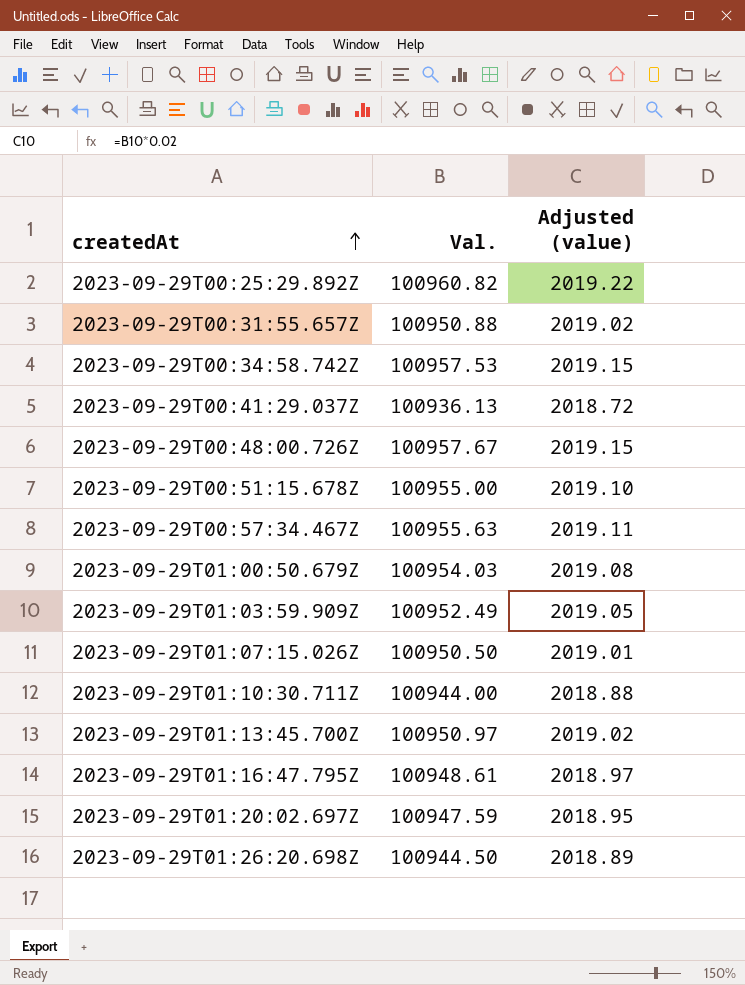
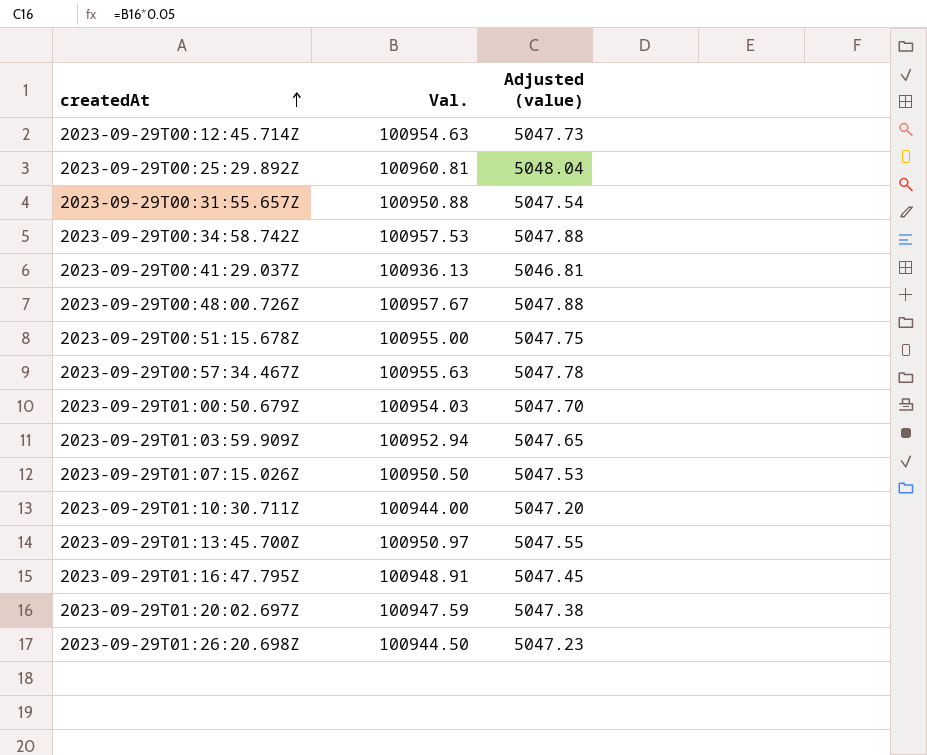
column Adjusted (value) | formula: [Val.] * 0.02 -> [Val.] * 0.05
row 2023-09-29T00:12:45.714Z: none -> 100954.63 | 5047.73
2023-09-29T00:25:29.892Z | Val.: 100960.82 -> 100960.81
2023-09-29T01:03:59.909Z | Val.: 100952.49 -> 100952.94
2023-09-29T01:16:47.795Z | Val.: 100948.61 -> 100948.91

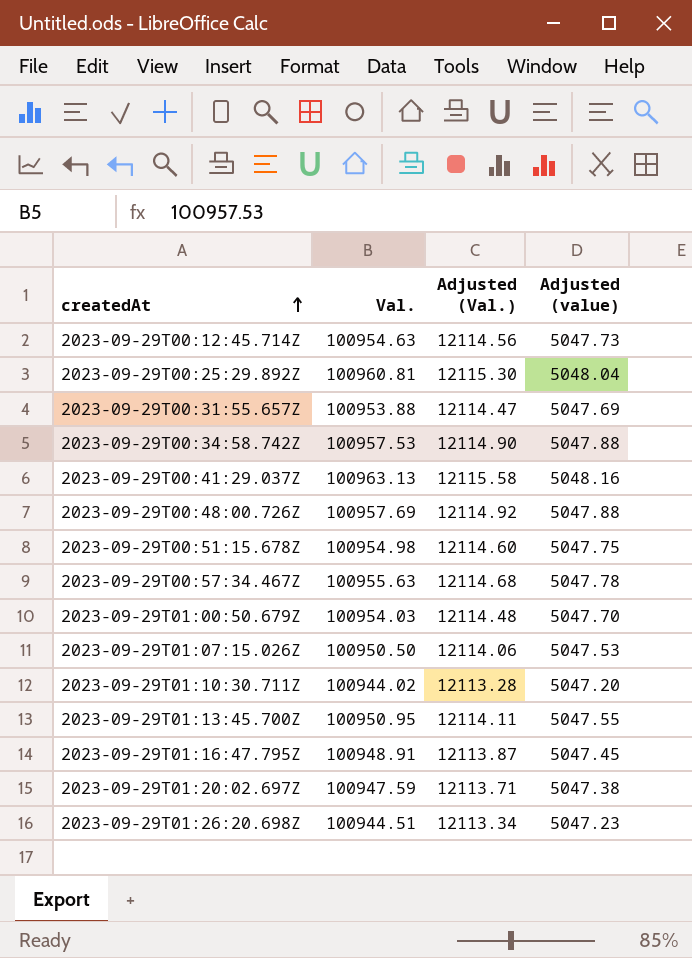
column Adjusted (Val.) | formula: none -> [Val.] * 0.12
row 2023-09-29T01:03:59.909Z: 100952.94 | 5047.65 -> none
2023-09-29T00:31:55.657Z | Val.: 100950.88 -> 100953.88
2023-09-29T00:31:55.657Z | Adjusted (value): 5047.54 -> 5047.69
2023-09-29T00:41:29.037Z | Val.: 100936.13 -> 100963.13
2023-09-29T00:41:29.037Z | Adjusted (value): 5046.81 -> 5048.16
2023-09-29T00:48:00.726Z | Val.: 100957.67 -> 100957.69
2023-09-29T00:51:15.678Z | Val.: 100955.00 -> 100954.98
2023-09-29T01:10:30.711Z | Val.: 100944.00 -> 100944.02
2023-09-29T01:13:45.700Z | Val.: 100950.97 -> 100950.95
2023-09-29T01:26:20.698Z | Val.: 100944.50 -> 100944.51

